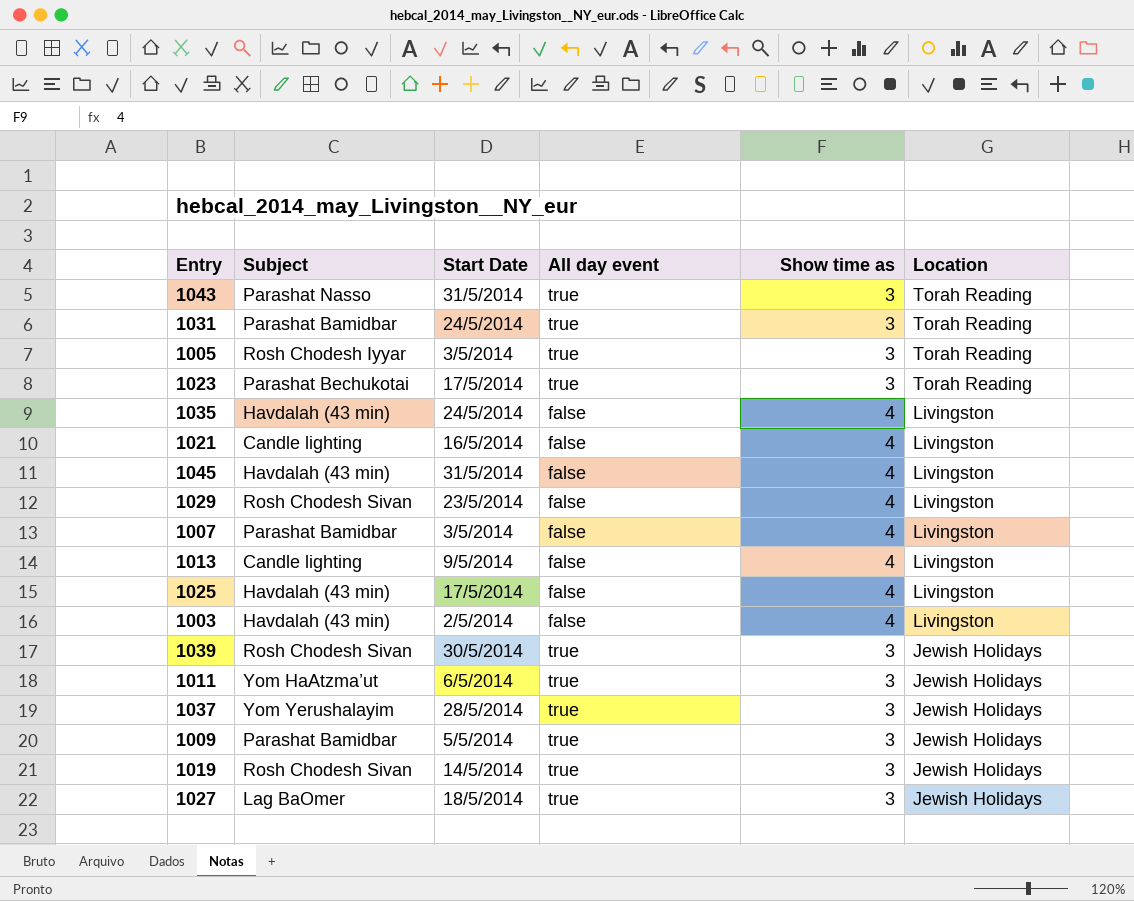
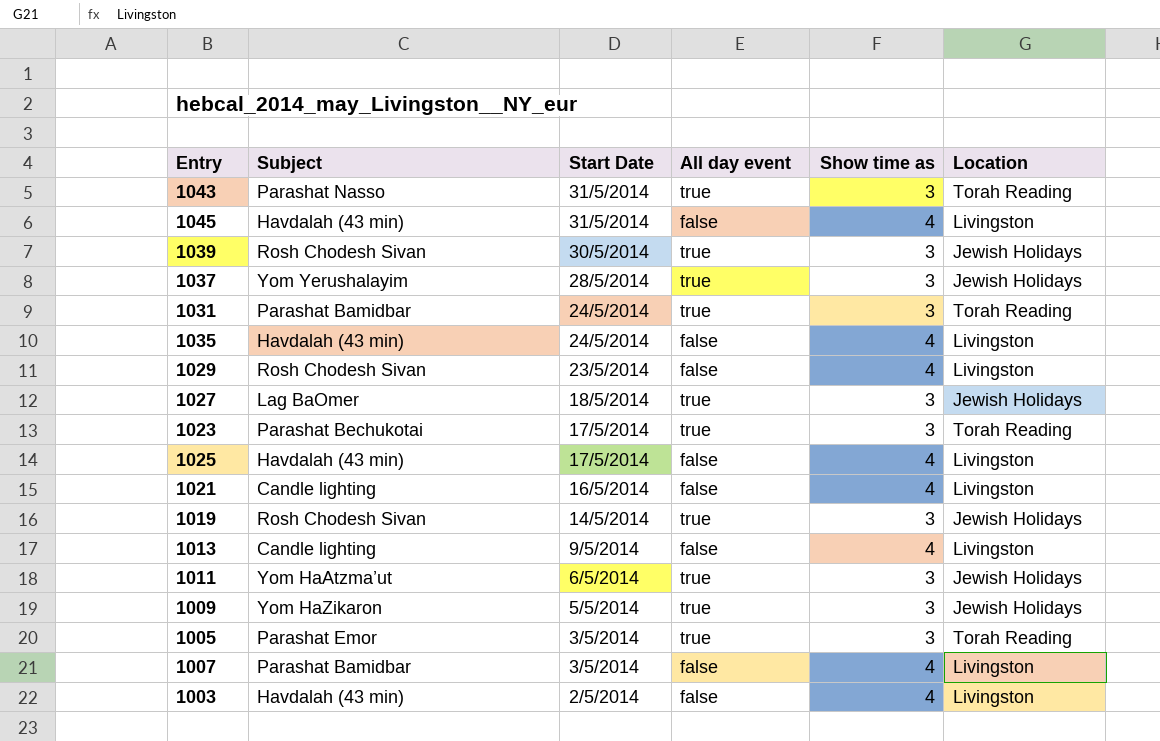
row order: Location descending -> Start Date descending
1009 | Subject: Parashat Bamidbar -> Yom HaZikaron
1005 | Subject: Rosh Chodesh Iyyar -> Parashat Emor

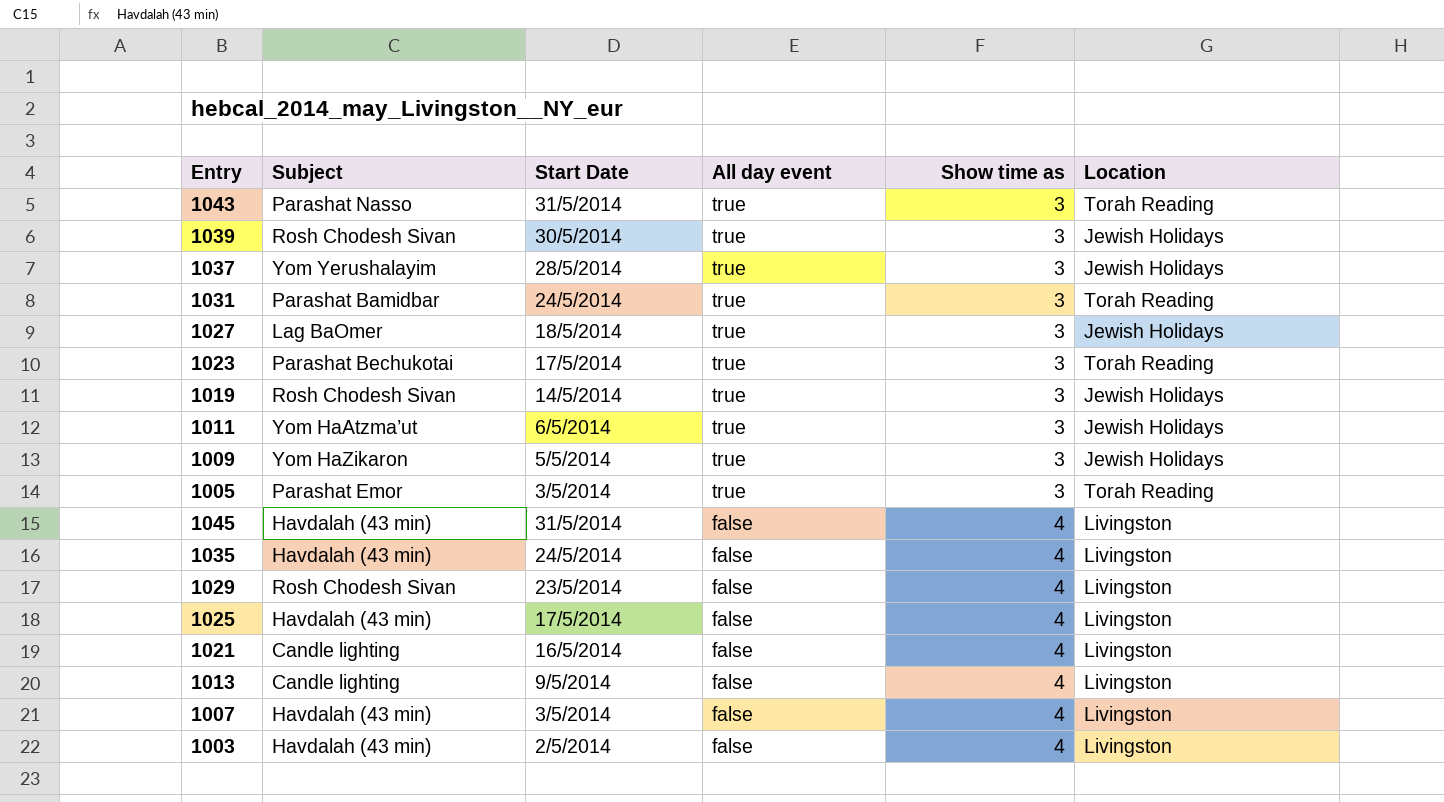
row order: Start Date descending -> All day event descending
1007 | Subject: Parashat Bamidbar -> Havdalah (43 min)

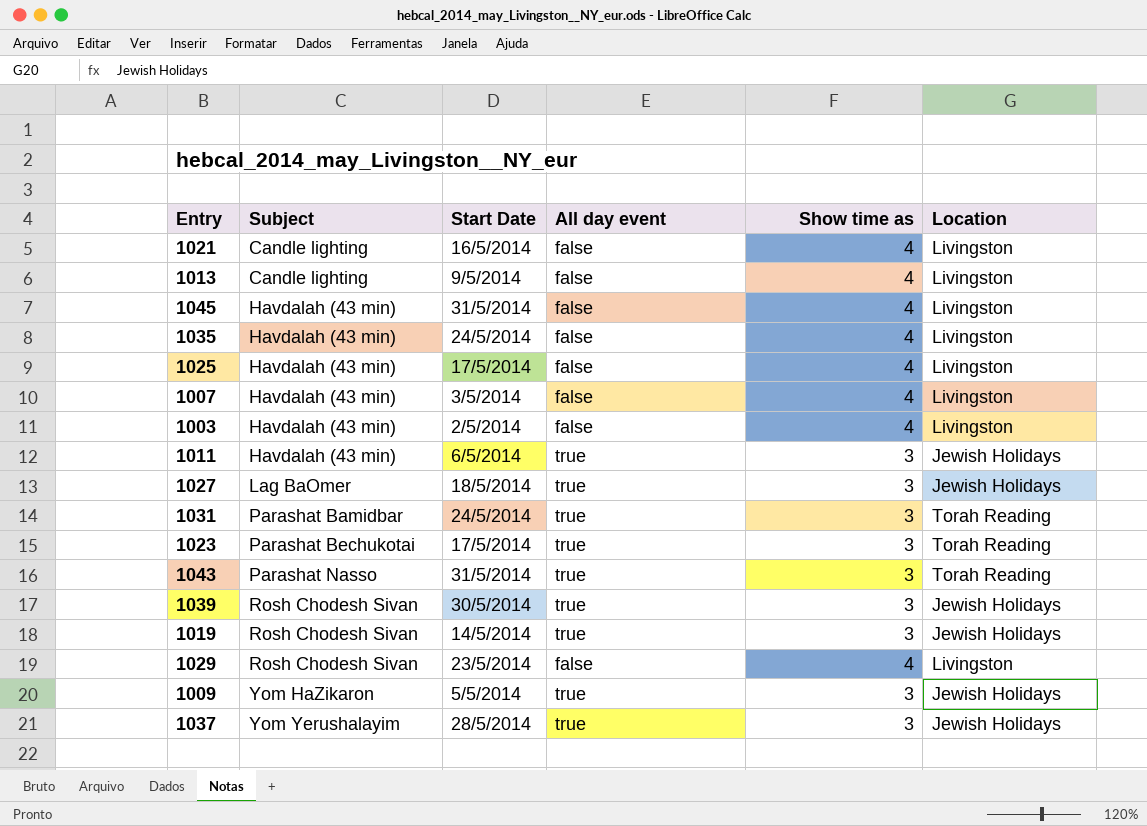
row order: All day event descending -> Subject ascending
row 1005: Parashat Emor | 3/5/2014 | true | 3 | Torah Reading -> none
1011 | Subject: Yom HaAtzma’ut -> Havdalah (43 min)

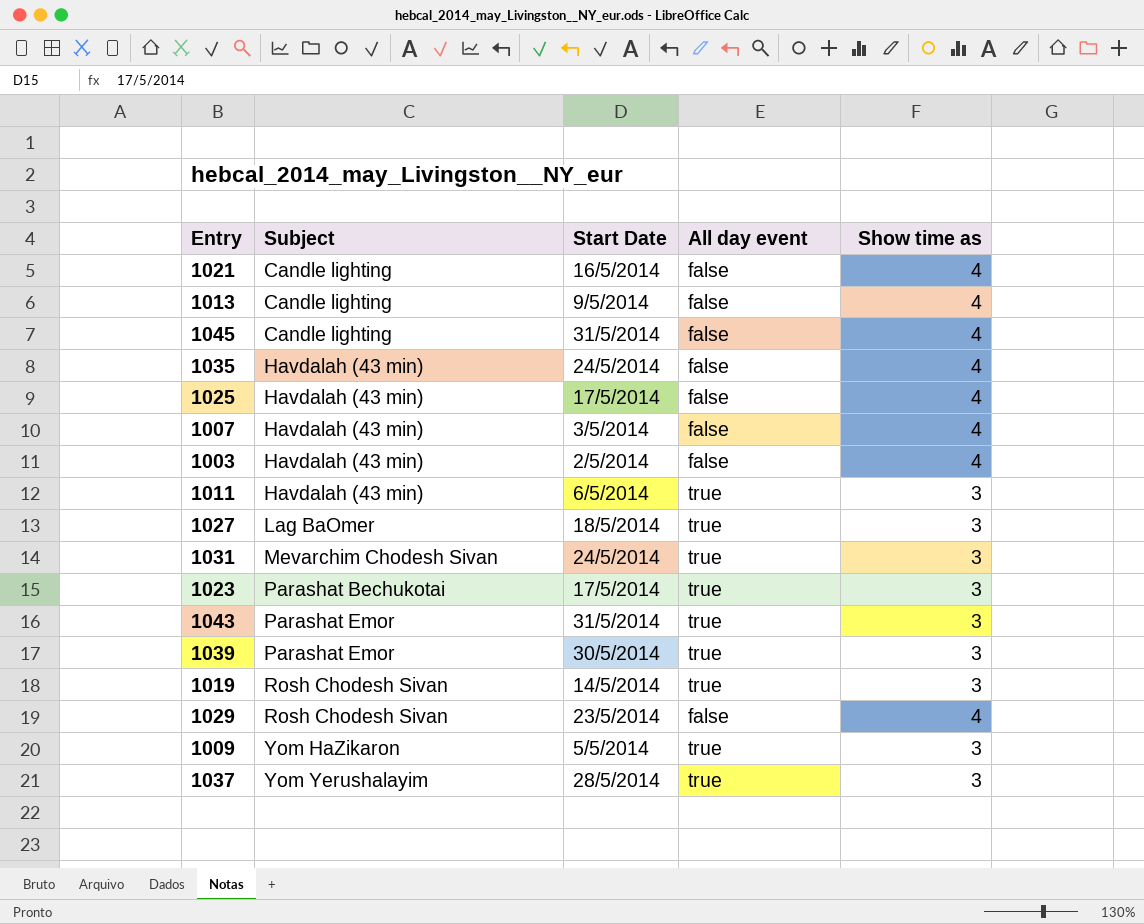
column Location | position: 6 -> none
1045 | Subject: Havdalah (43 min) -> Candle lighting
1031 | Subject: Parashat Bamidbar -> Mevarchim Chodesh Sivan
1043 | Subject: Parashat Nasso -> Parashat Emor
1039 | Subject: Rosh Chodesh Sivan -> Parashat Emor

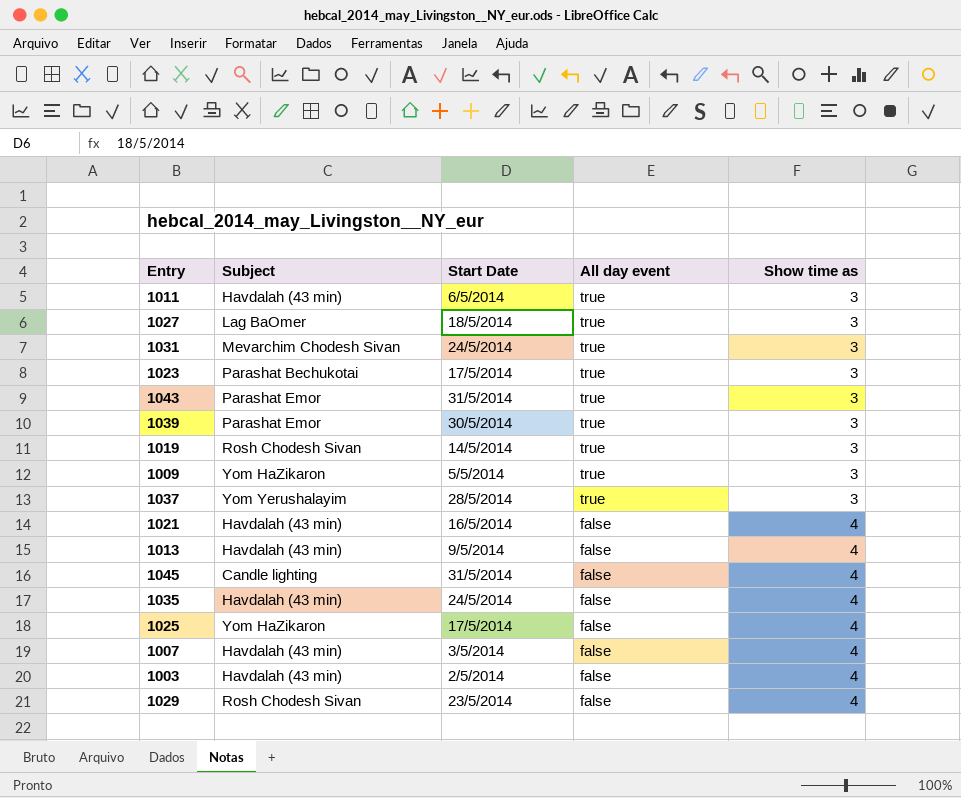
row order: Subject ascending -> All day event descending
1021 | Subject: Candle lighting -> Havdalah (43 min)
1013 | Subject: Candle lighting -> Havdalah (43 min)
1025 | Subject: Havdalah (43 min) -> Yom HaZikaron

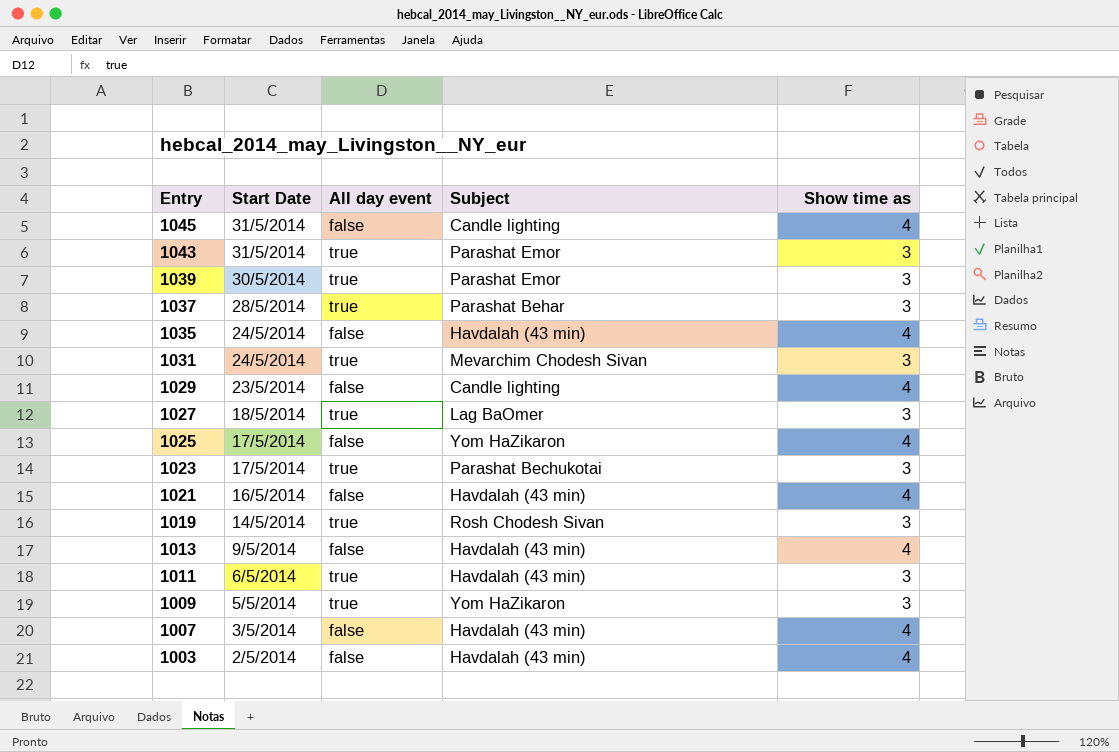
row order: All day event descending -> Entry descending
column Subject | position: 2 -> 4
1037 | Subject: Yom Yerushalayim -> Parashat Behar
1029 | Subject: Rosh Chodesh Sivan -> Candle lighting

